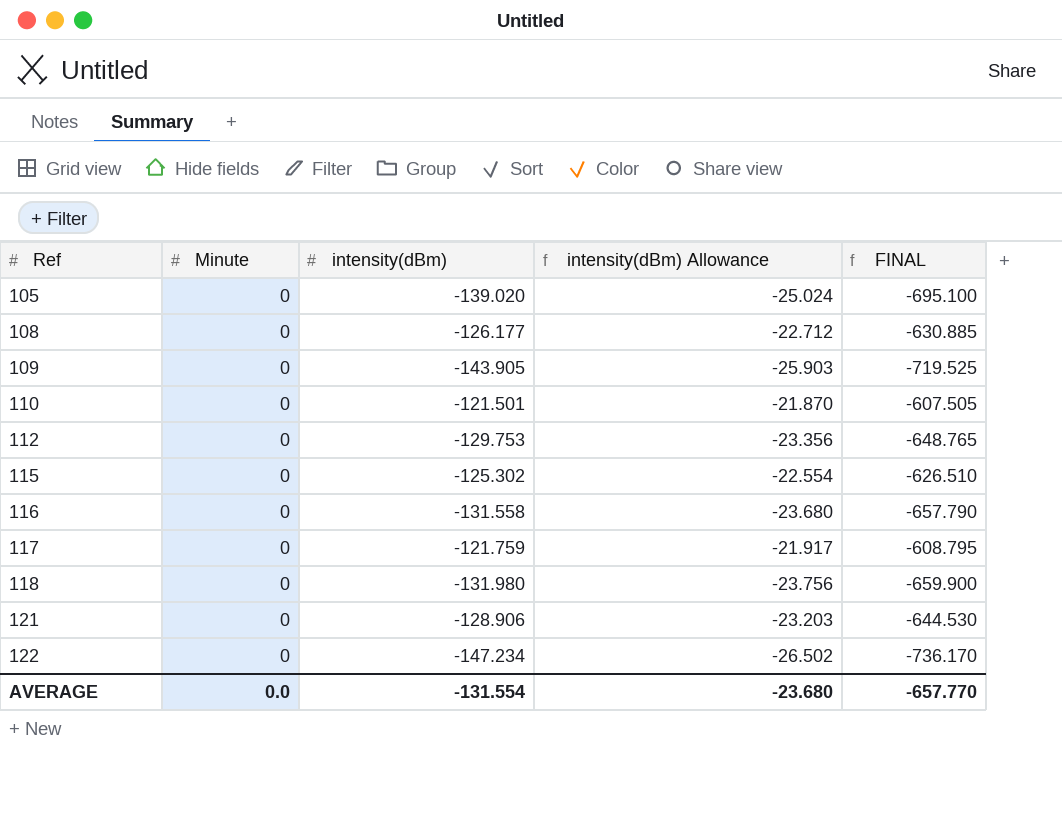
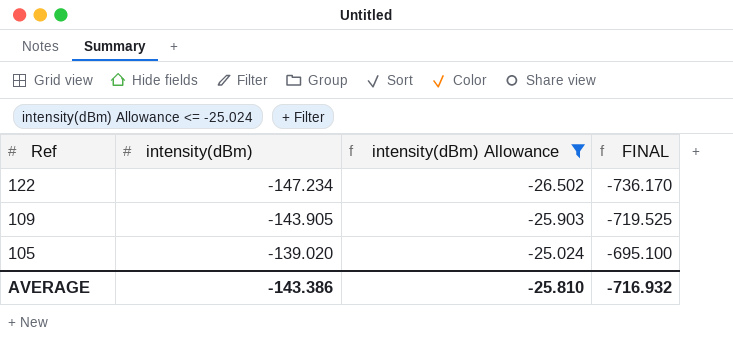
filter: none -> intensity(dBm) Allowance <= -25.024
row order: Ref ascending -> Ref descending
column Minute | position: 2 -> none
AVERAGE | intensity(dBm): -131.554 -> -143.386
AVERAGE | intensity(dBm) Allowance: -23.680 -> -25.810
AVERAGE | FINAL: -657.770 -> -716.932

